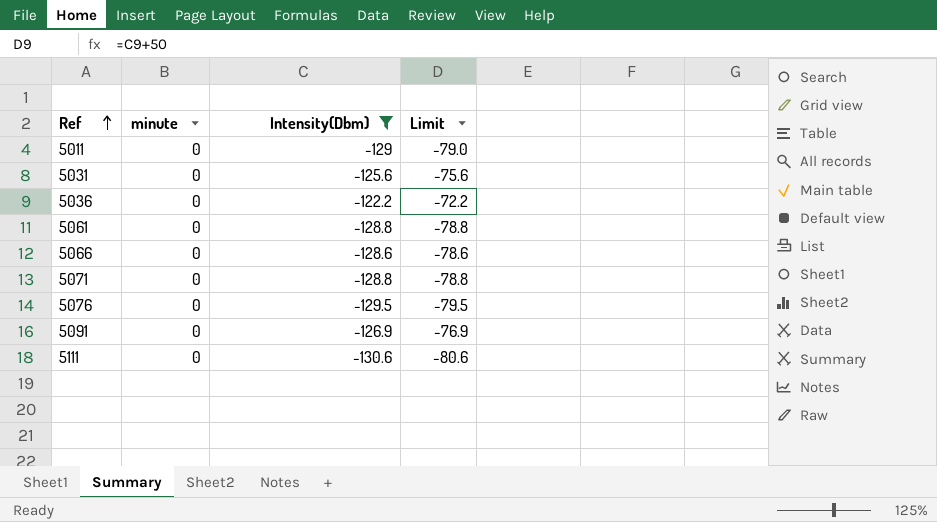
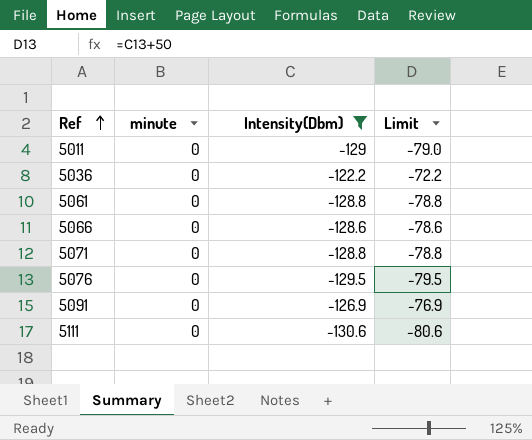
row 5031: 0 | -125.6 | -75.6 -> none

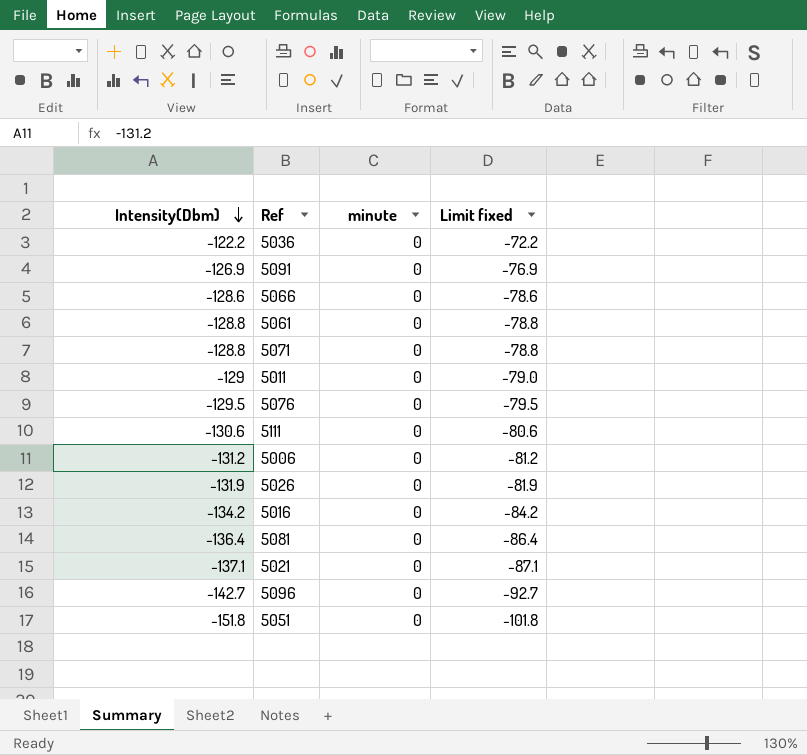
filter: Intensity(Dbm) >= -130.6 -> none
row order: Ref ascending -> Intensity(Dbm) descending
column Intensity(Dbm) | position: 3 -> 1
column name: Limit -> Limit fixed

